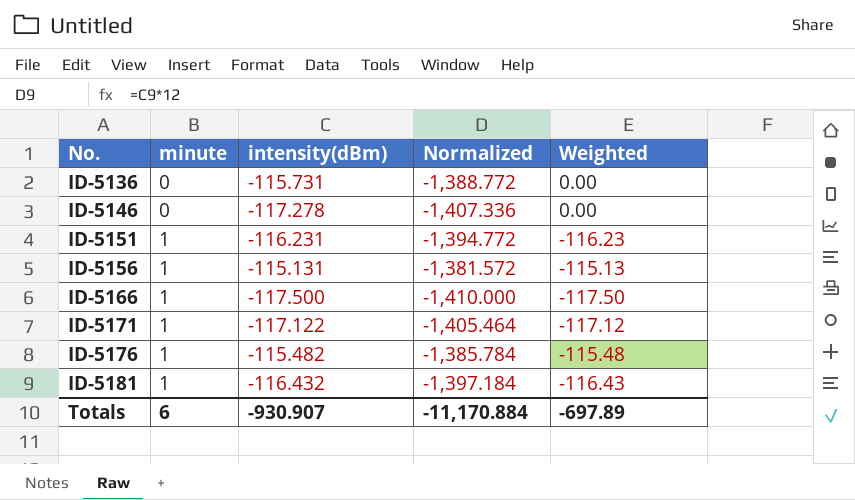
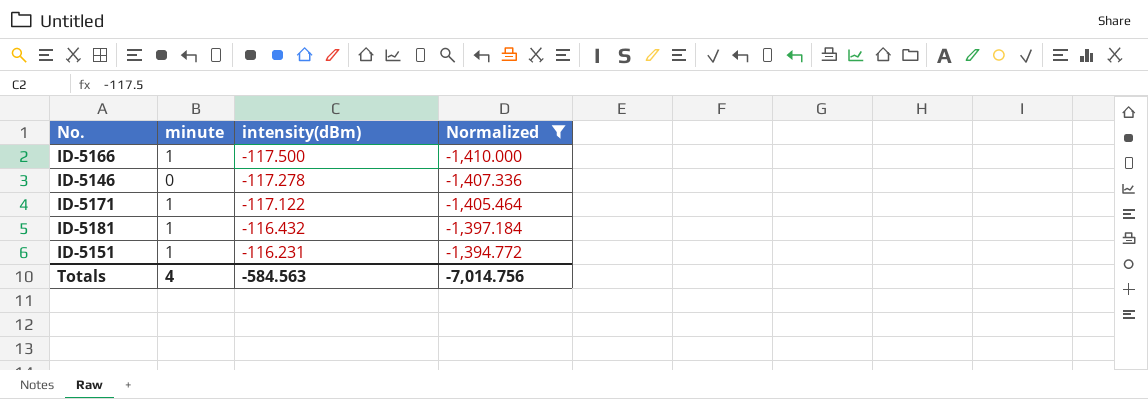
filter: none -> Normalized <= -1,394.772
row order: No. ascending -> intensity(dBm) ascending
column Weighted | formula: [minute] * [intensity(dBm)] -> none
Totals | minute: 6 -> 4
Totals | intensity(dBm): -930.907 -> -584.563
Totals | Normalized: -11,170.884 -> -7,014.756

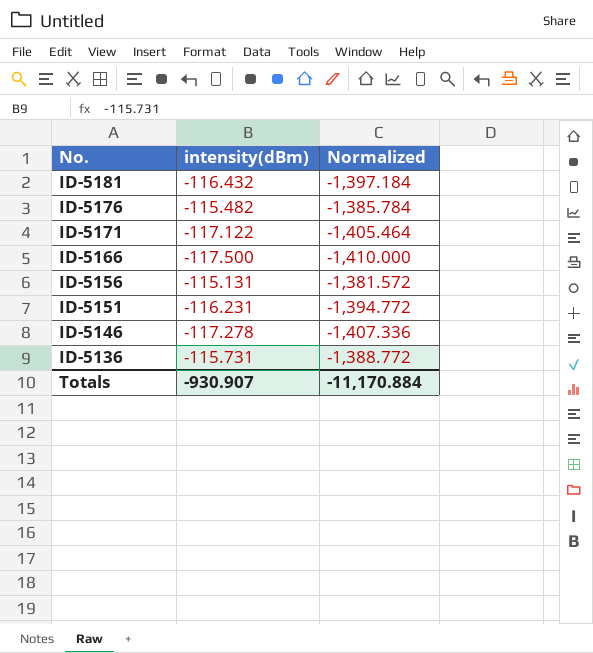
filter: Normalized <= -1,394.772 -> none
row order: intensity(dBm) ascending -> No. descending
column minute | position: 2 -> none
Totals | intensity(dBm): -584.563 -> -930.907
Totals | Normalized: -7,014.756 -> -11,170.884

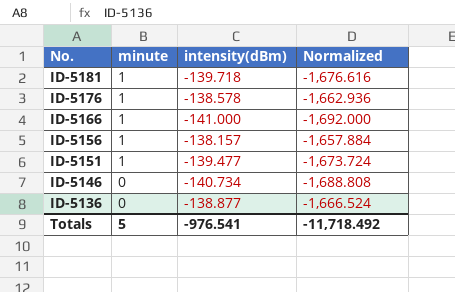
column minute | position: none -> 2
row ID-5171: -117.122 | -1,405.464 -> none
ID-5181 | intensity(dBm): -116.432 -> -139.718
ID-5181 | Normalized: -1,397.184 -> -1,676.616
ID-5176 | intensity(dBm): -115.482 -> -138.578
ID-5176 | Normalized: -1,385.784 -> -1,662.936
ID-5166 | intensity(dBm): -117.500 -> -141.000
ID-5166 | Normalized: -1,410.000 -> -1,692.000
ID-5156 | intensity(dBm): -115.131 -> -138.157
ID-5156 | Normalized: -1,381.572 -> -1,657.884
ID-5151 | intensity(dBm): -116.231 -> -139.477
ID-5151 | Normalized: -1,394.772 -> -1,673.724
ID-5146 | intensity(dBm): -117.278 -> -140.734
ID-5146 | Normalized: -1,407.336 -> -1,688.808
ID-5136 | intensity(dBm): -115.731 -> -138.877
ID-5136 | Normalized: -1,388.772 -> -1,666.524
Totals | intensity(dBm): -930.907 -> -976.541
Totals | Normalized: -11,170.884 -> -11,718.492

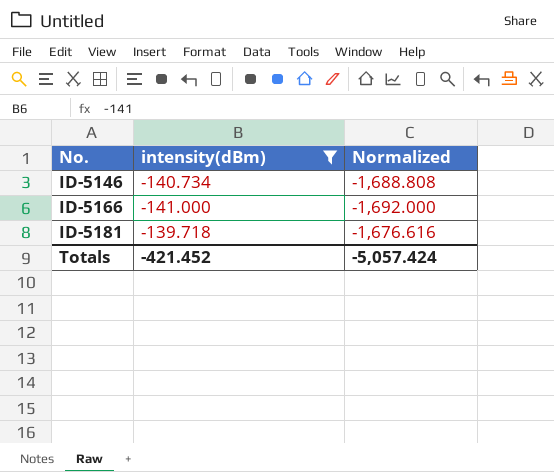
filter: none -> intensity(dBm) <= -139.718
row order: No. descending -> No. ascending
column minute | position: 2 -> none
Totals | intensity(dBm): -976.541 -> -421.452
Totals | Normalized: -11,718.492 -> -5,057.424

